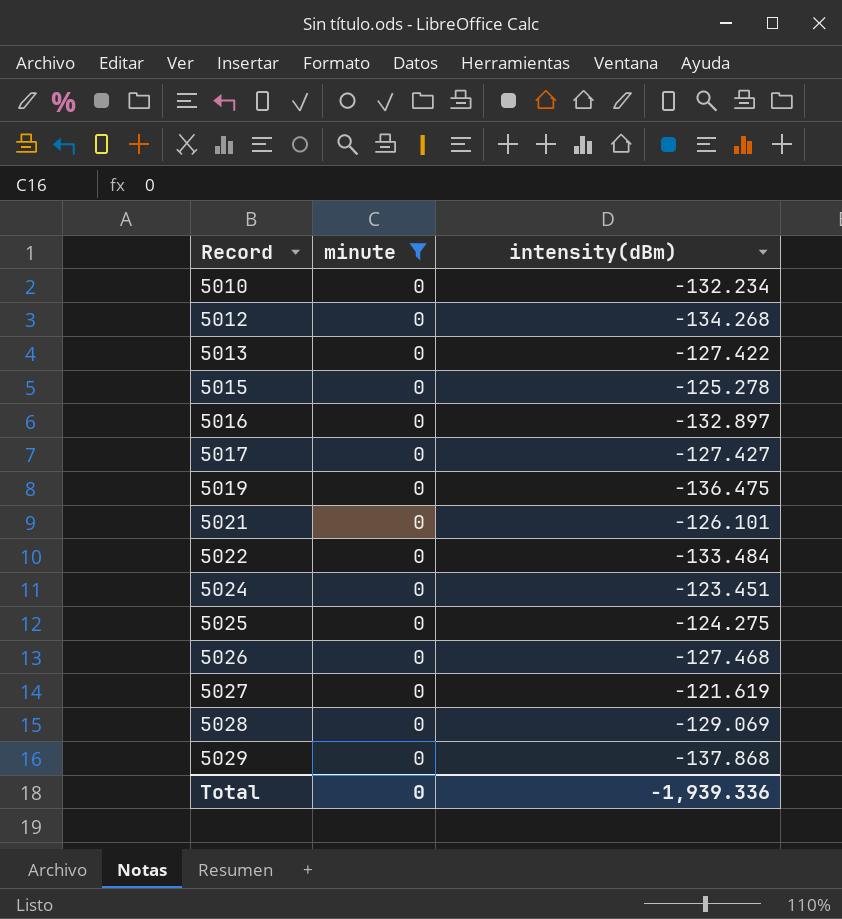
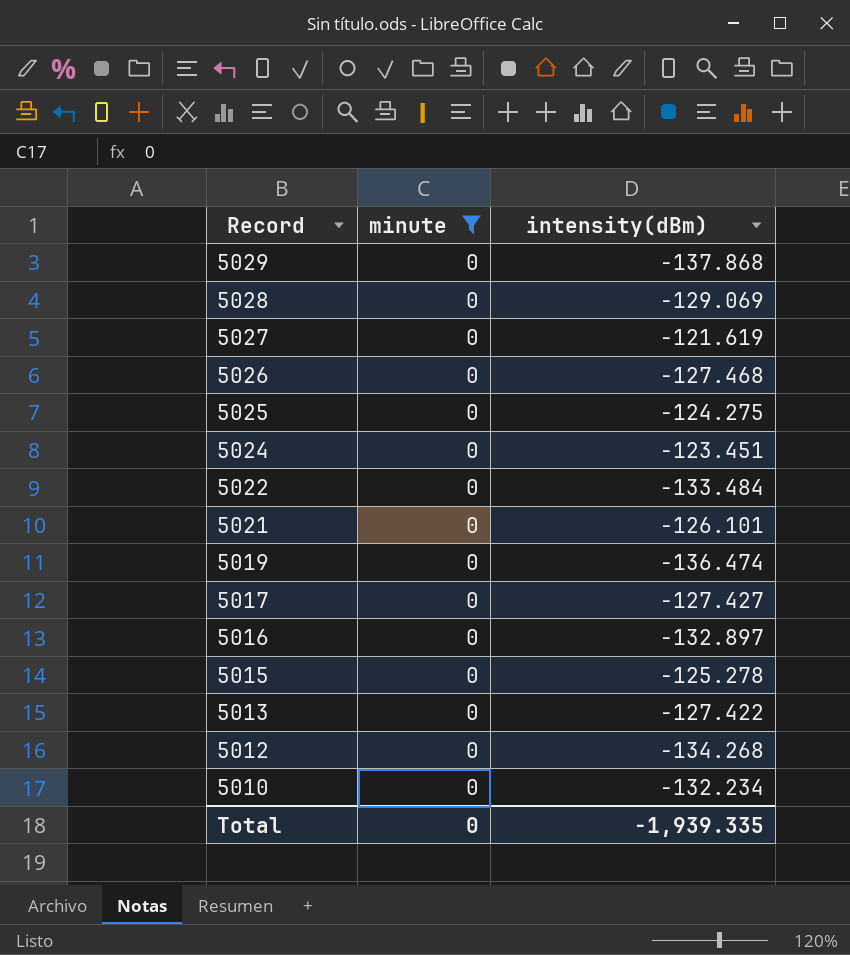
row order: Record ascending -> Record descending
5019 | intensity(dBm): -136.475 -> -136.474
Total | intensity(dBm): -1,939.336 -> -1,939.335

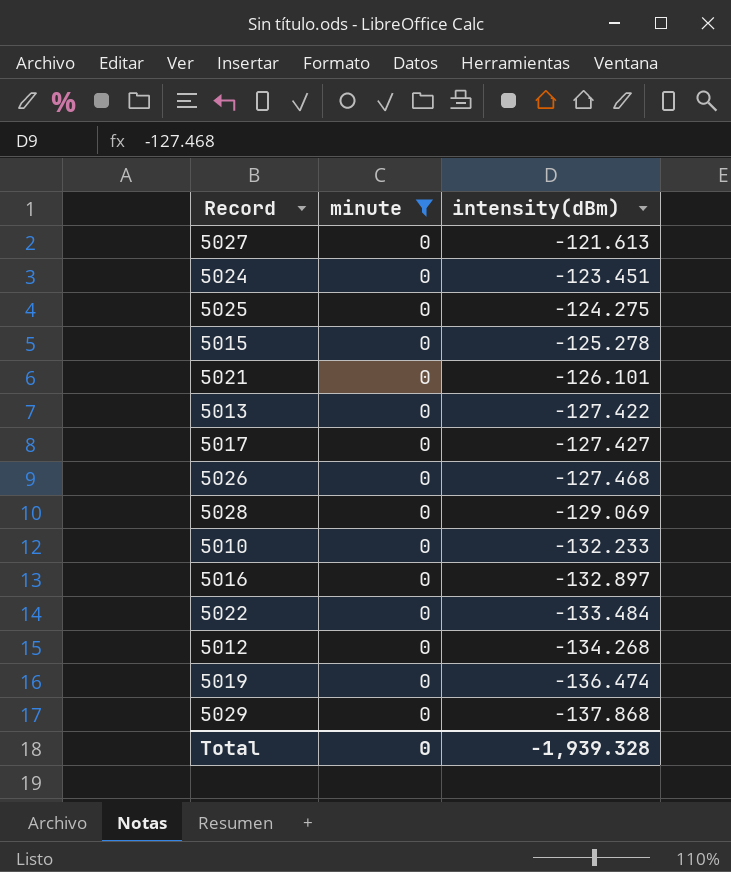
row order: Record descending -> intensity(dBm) descending
5027 | intensity(dBm): -121.619 -> -121.613
5010 | intensity(dBm): -132.234 -> -132.233
Total | intensity(dBm): -1,939.335 -> -1,939.328

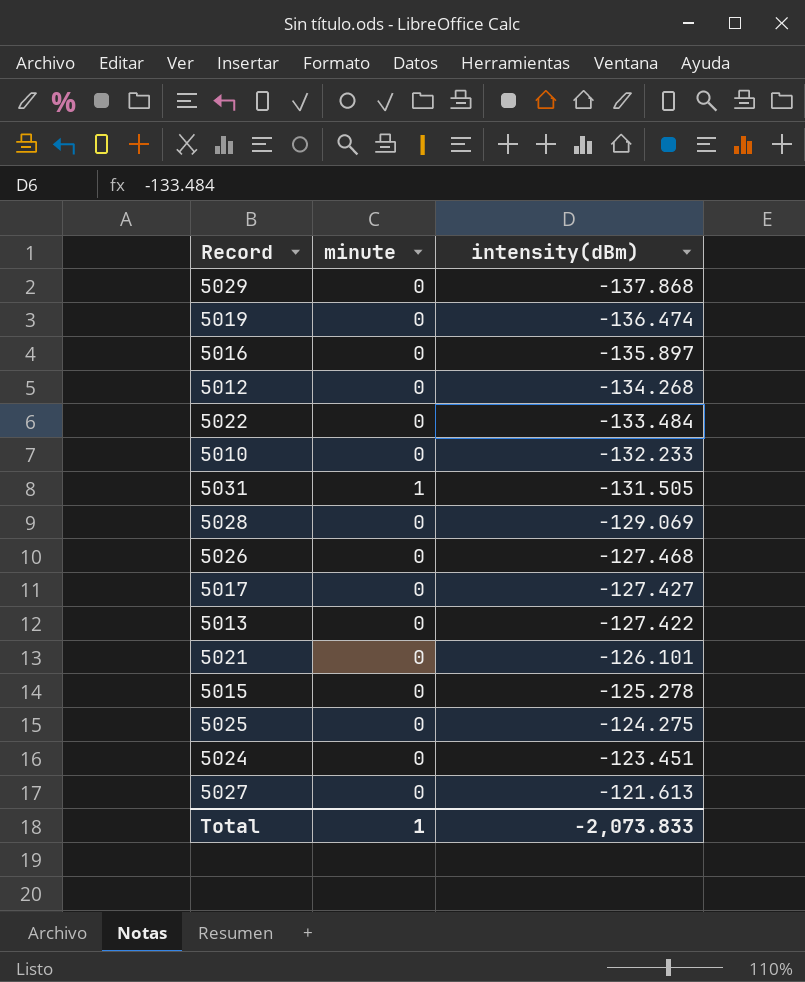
filter: minute = 0 -> none
row order: intensity(dBm) descending -> intensity(dBm) ascending
5016 | intensity(dBm): -132.897 -> -135.897
Total | minute: 0 -> 1
Total | intensity(dBm): -1,939.328 -> -2,073.833

